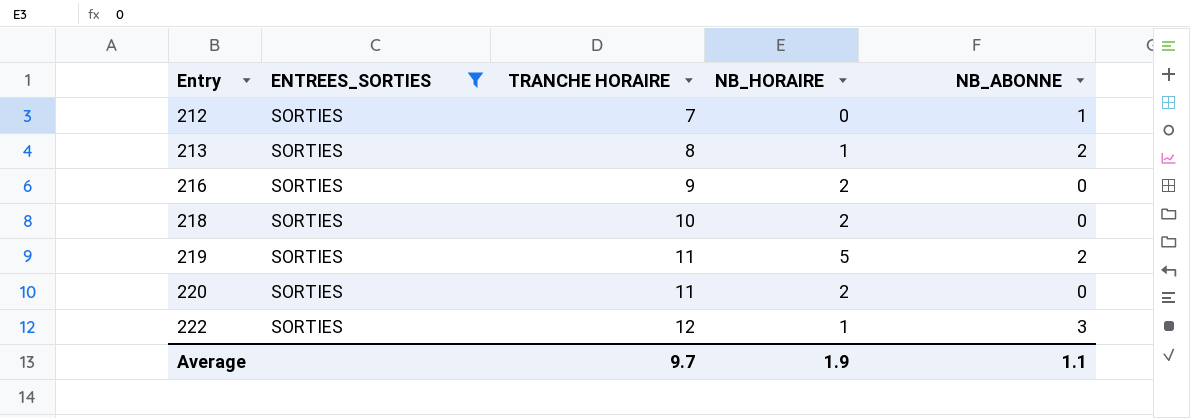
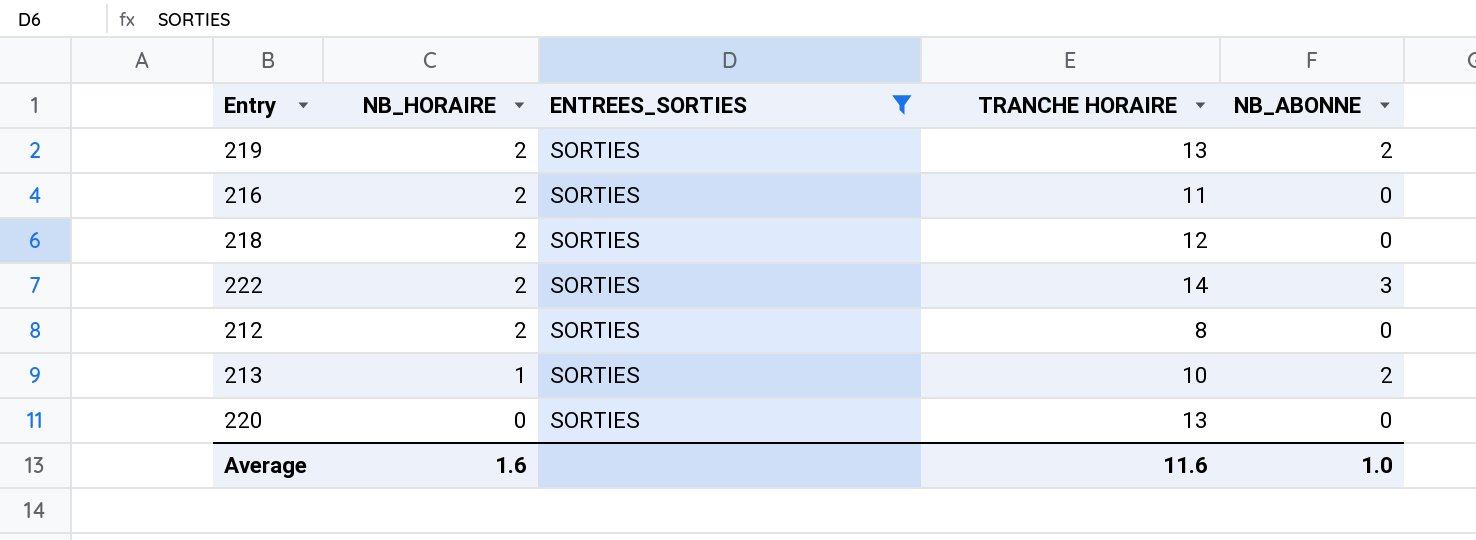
row order: Entry ascending -> NB_HORAIRE descending
column NB_HORAIRE | position: 4 -> 2
219 | NB_HORAIRE: 5 -> 2
219 | TRANCHE HORAIRE: 11 -> 13
216 | TRANCHE HORAIRE: 9 -> 11
218 | TRANCHE HORAIRE: 10 -> 12
222 | NB_HORAIRE: 1 -> 2
222 | TRANCHE HORAIRE: 12 -> 14
212 | NB_HORAIRE: 0 -> 2
212 | TRANCHE HORAIRE: 7 -> 8
212 | NB_ABONNE: 1 -> 0
213 | TRANCHE HORAIRE: 8 -> 10
220 | NB_HORAIRE: 2 -> 0
220 | TRANCHE HORAIRE: 11 -> 13
Average | NB_HORAIRE: 1.9 -> 1.6
Average | TRANCHE HORAIRE: 9.7 -> 11.6
Average | NB_ABONNE: 1.1 -> 1.0

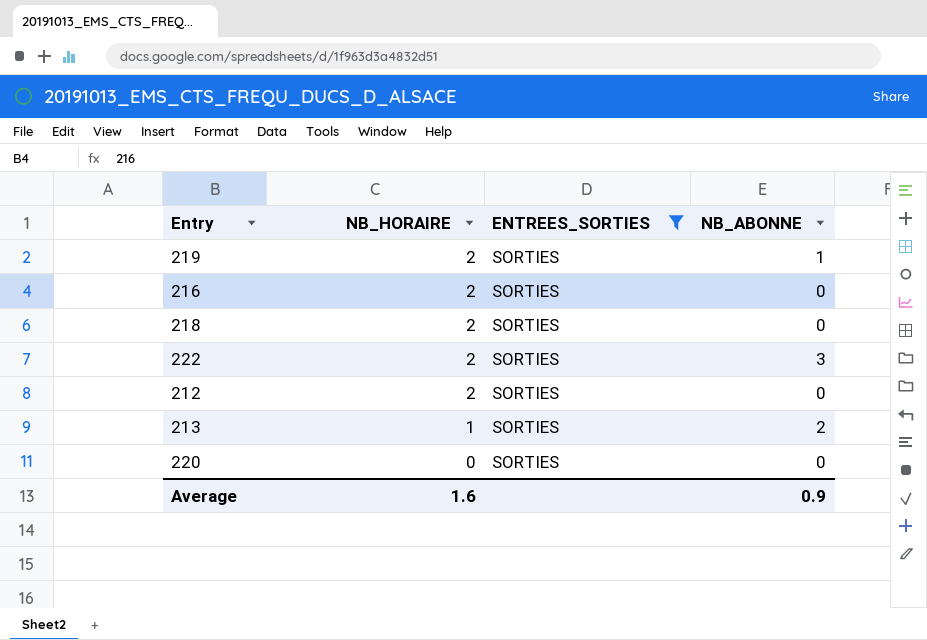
column TRANCHE HORAIRE | position: 4 -> none
219 | NB_ABONNE: 2 -> 1
Average | NB_ABONNE: 1.0 -> 0.9

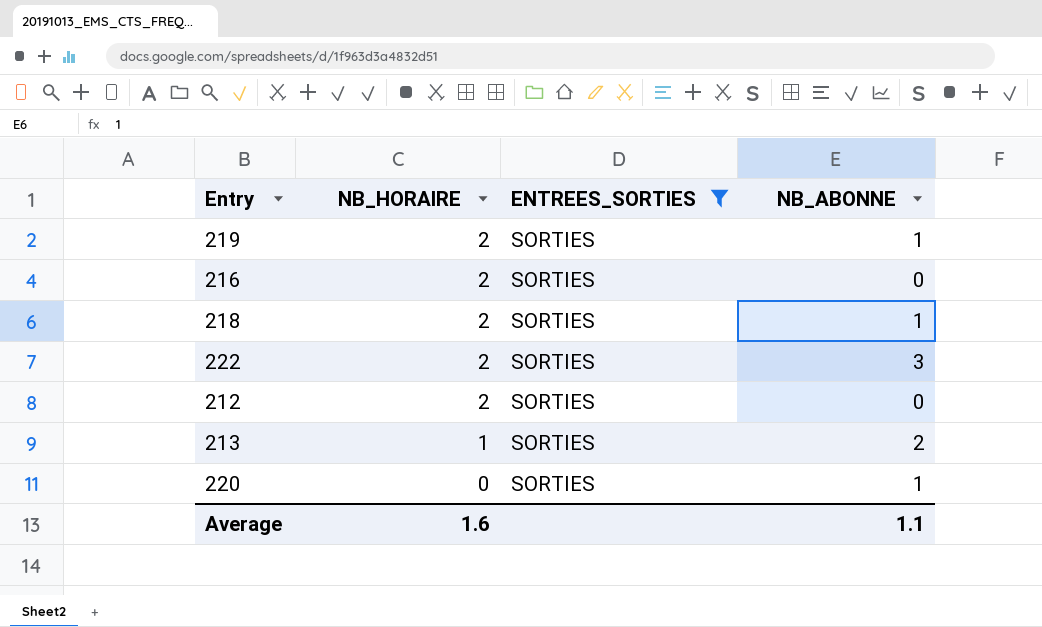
218 | NB_ABONNE: 0 -> 1
220 | NB_ABONNE: 0 -> 1
Average | NB_ABONNE: 0.9 -> 1.1

